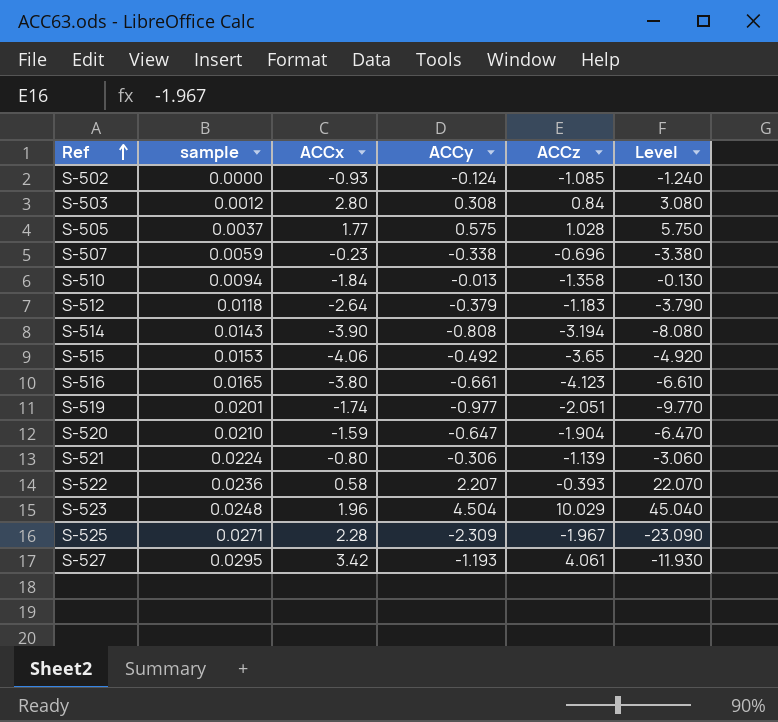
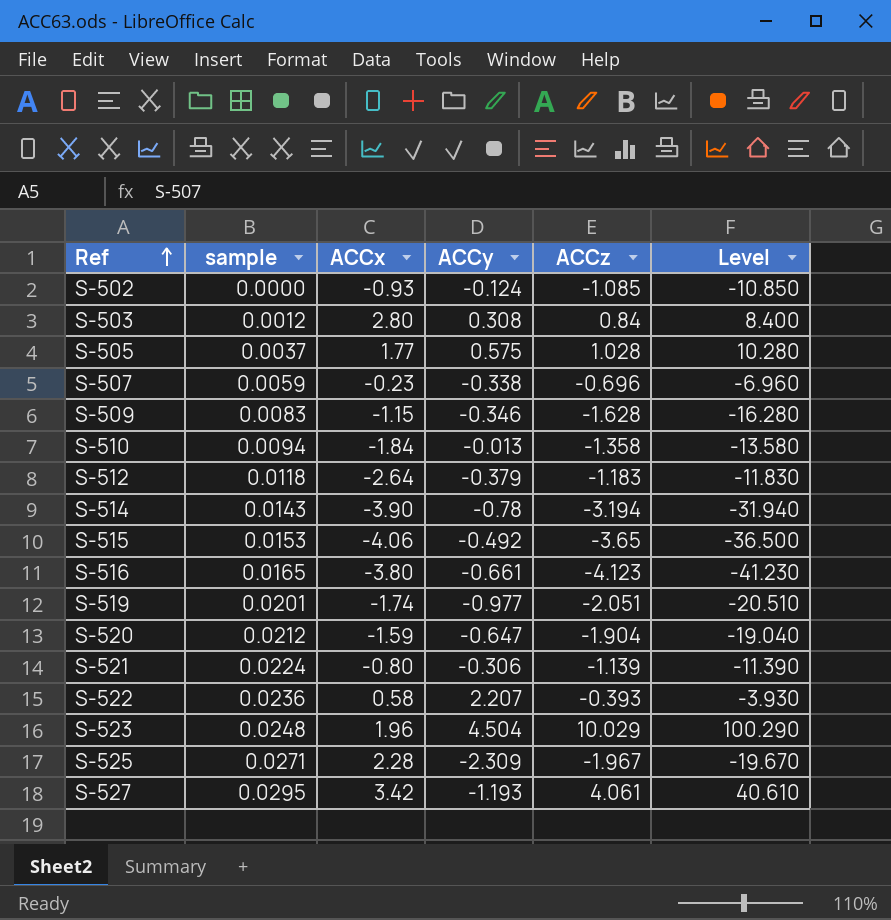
column Level | formula: [ACCy] * 10 -> [ACCz] * 10
row S-509: none -> 0.0083 | -1.15 | -0.346 | -1.628 | -16.280
S-514 | ACCy: -0.808 -> -0.78
S-520 | sample: 0.0210 -> 0.0212

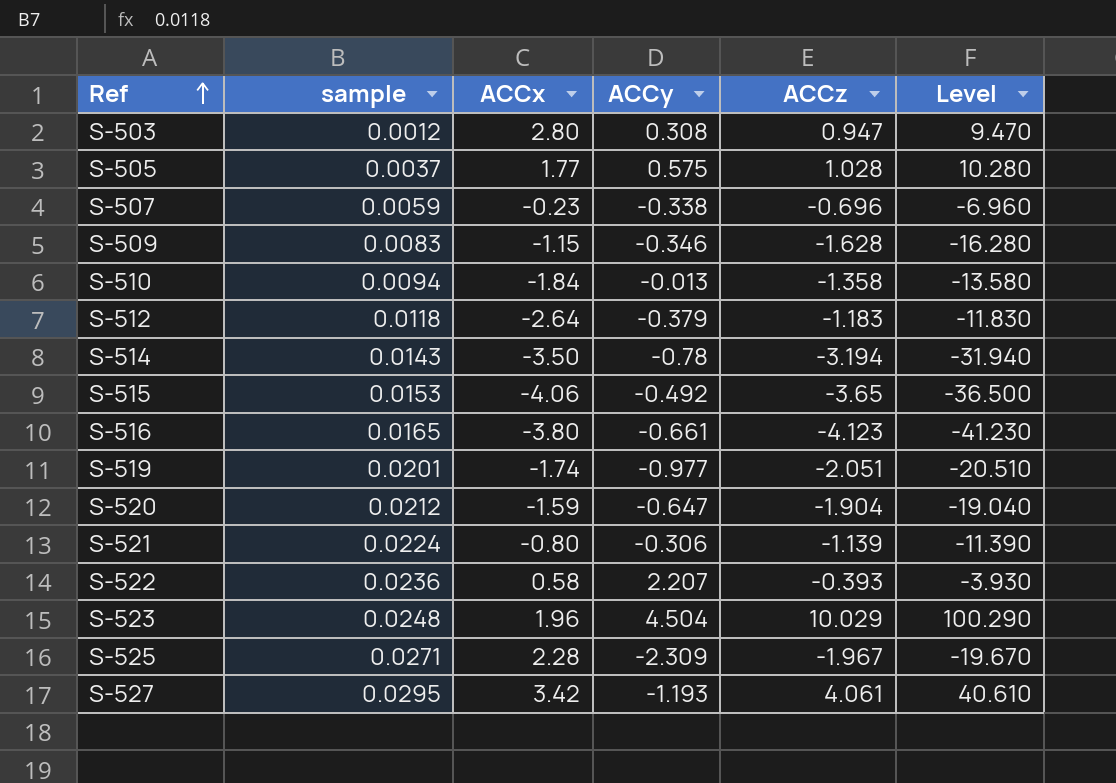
row S-502: 0.0000 | -0.93 | -0.124 | -1.085 | -10.850 -> none
S-503 | ACCz: 0.84 -> 0.947
S-503 | Level: 8.400 -> 9.470
S-514 | ACCx: -3.90 -> -3.50

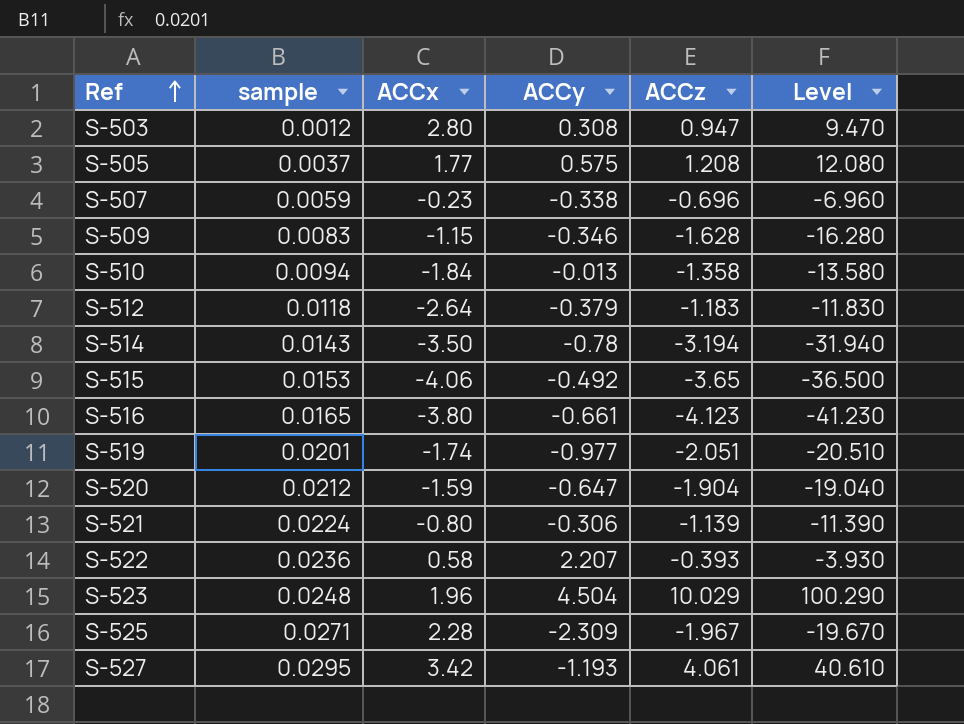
S-505 | ACCz: 1.028 -> 1.208
S-505 | Level: 10.280 -> 12.080

